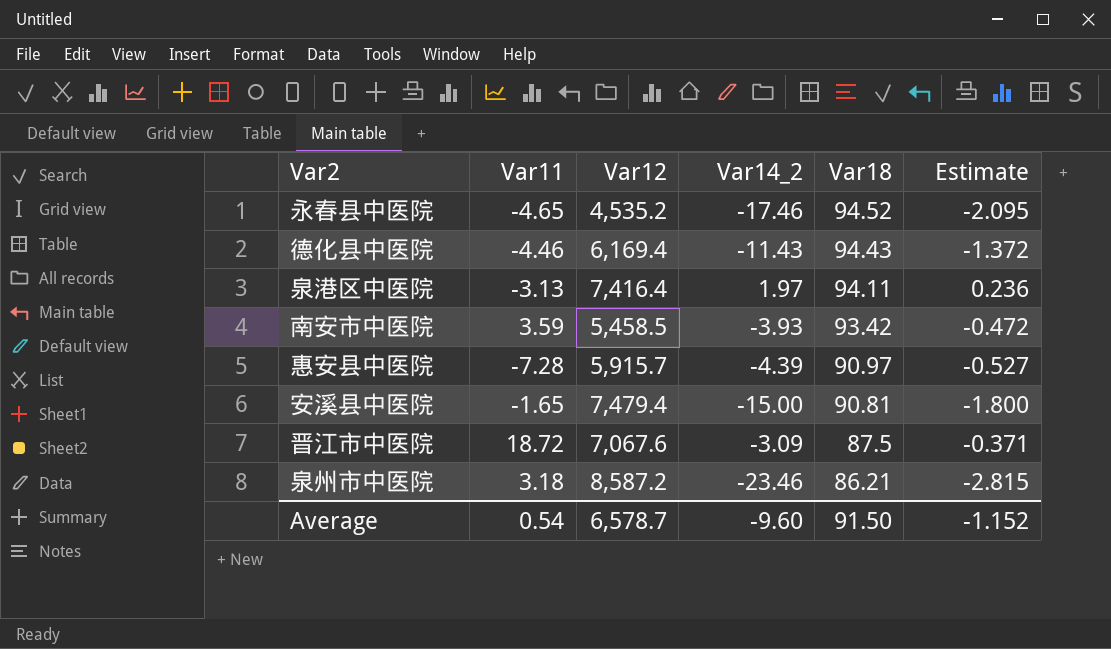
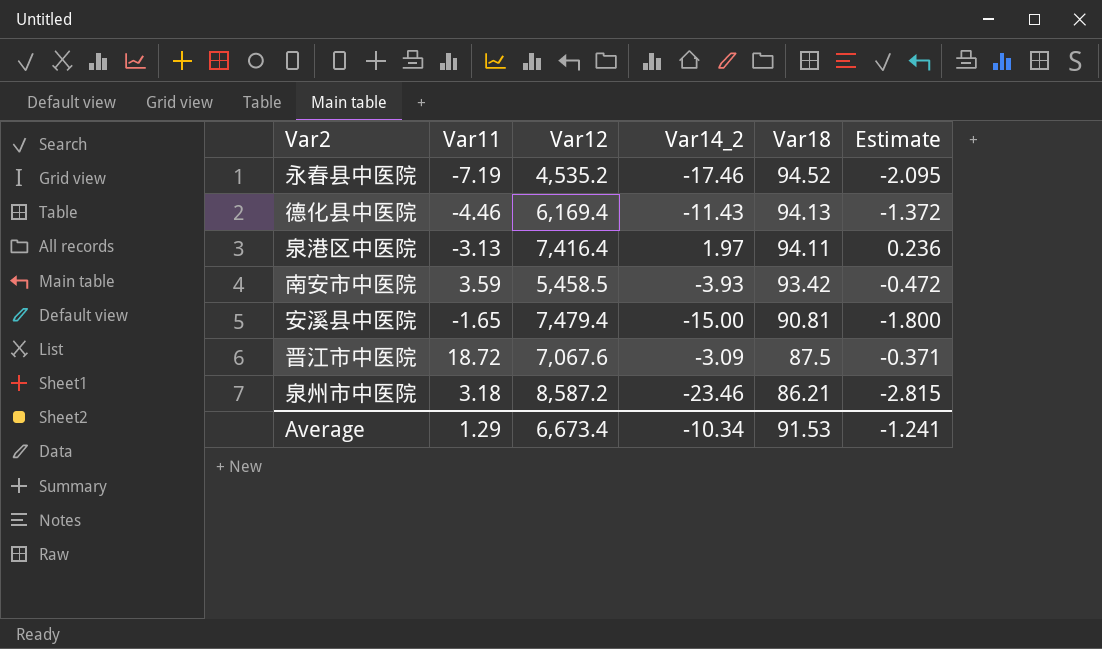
row 惠安县中医院: -7.28 | 5,915.7 | -4.39 | 90.97 | -0.527 -> none
永春县中医院 | Var11: -4.65 -> -7.19
德化县中医院 | Var18: 94.43 -> 94.13
Average | Var11: 0.54 -> 1.29
Average | Var12: 6,578.7 -> 6,673.4
Average | Var14_2: -9.60 -> -10.34
Average | Var18: 91.50 -> 91.53
Average | Estimate: -1.152 -> -1.241

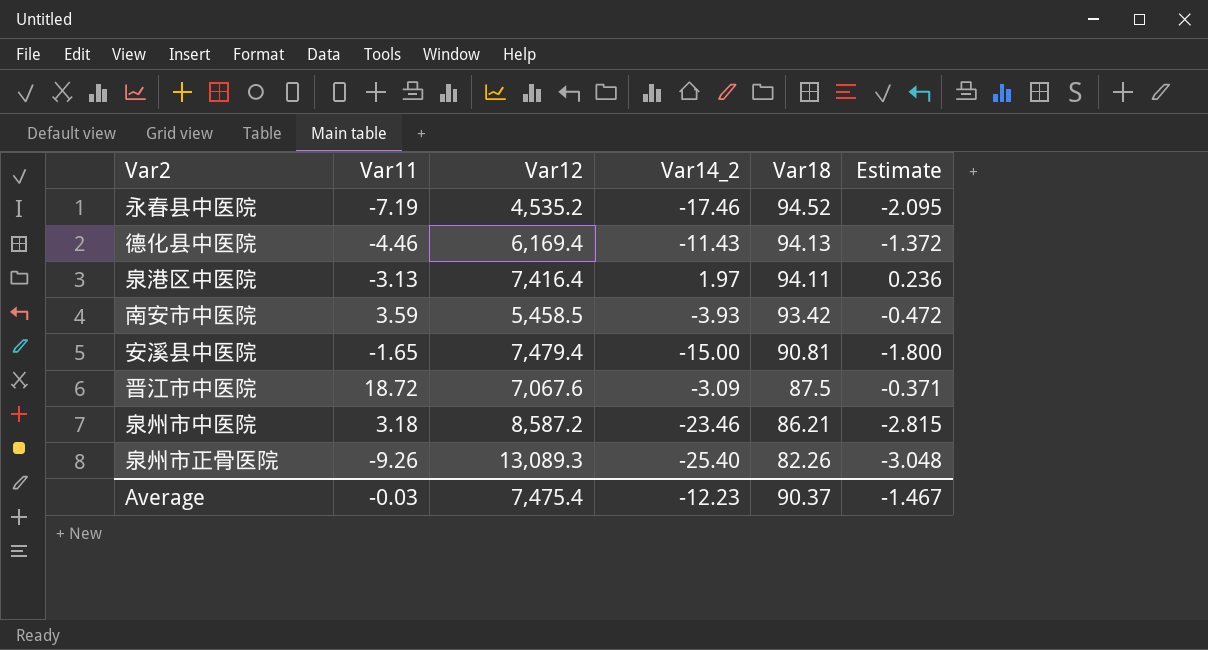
row 泉州市正骨医院: none -> -9.26 | 13,089.3 | -25.40 | 82.26 | -3.048
Average | Var11: 1.29 -> -0.03
Average | Var12: 6,673.4 -> 7,475.4
Average | Var14_2: -10.34 -> -12.23
Average | Var18: 91.53 -> 90.37
Average | Estimate: -1.241 -> -1.467

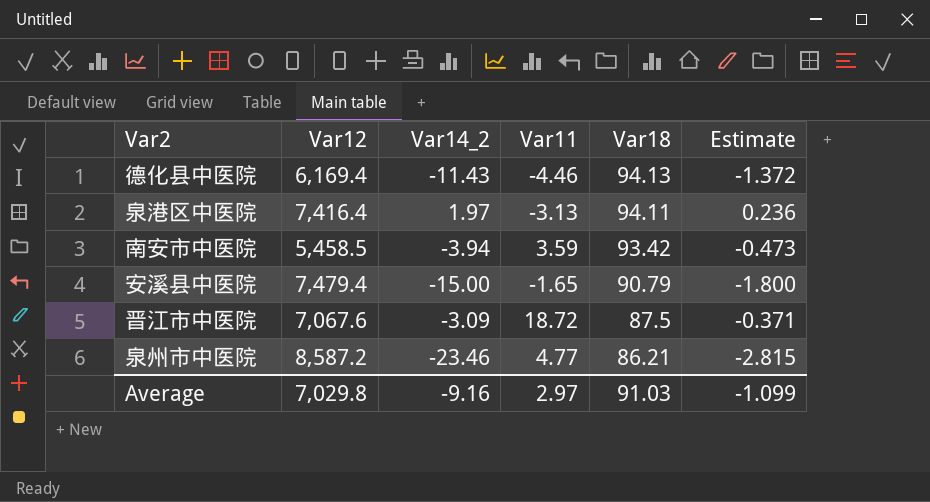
column Var11 | position: 2 -> 4
row 永春县中医院: -7.19 | 4,535.2 | -17.46 | 94.52 | -2.095 -> none
row 泉州市正骨医院: -9.26 | 13,089.3 | -25.40 | 82.26 | -3.048 -> none
南安市中医院 | Var14_2: -3.93 -> -3.94
南安市中医院 | Estimate: -0.472 -> -0.473
安溪县中医院 | Var18: 90.81 -> 90.79
泉州市中医院 | Var11: 3.18 -> 4.77
Average | Var12: 7,475.4 -> 7,029.8
Average | Var14_2: -12.23 -> -9.16
Average | Var11: -0.03 -> 2.97
Average | Var18: 90.37 -> 91.03
Average | Estimate: -1.467 -> -1.099

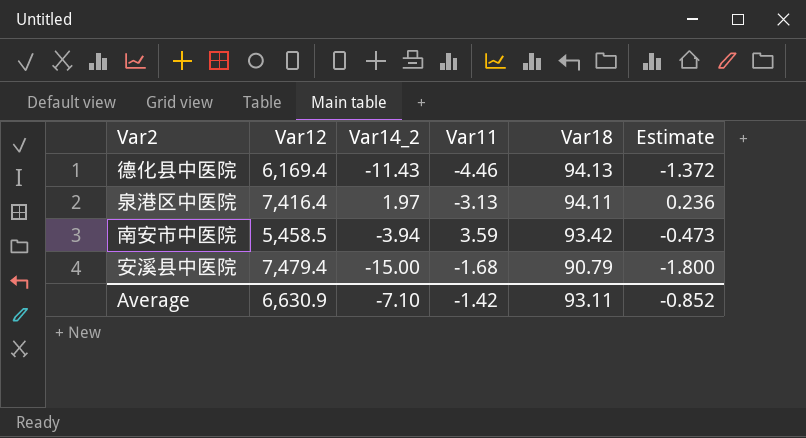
row 晋江市中医院: 7,067.6 | -3.09 | 18.72 | 87.5 | -0.371 -> none
row 泉州市中医院: 8,587.2 | -23.46 | 4.77 | 86.21 | -2.815 -> none
安溪县中医院 | Var11: -1.65 -> -1.68
Average | Var12: 7,029.8 -> 6,630.9
Average | Var14_2: -9.16 -> -7.10
Average | Var11: 2.97 -> -1.42
Average | Var18: 91.03 -> 93.11
Average | Estimate: -1.099 -> -0.852

